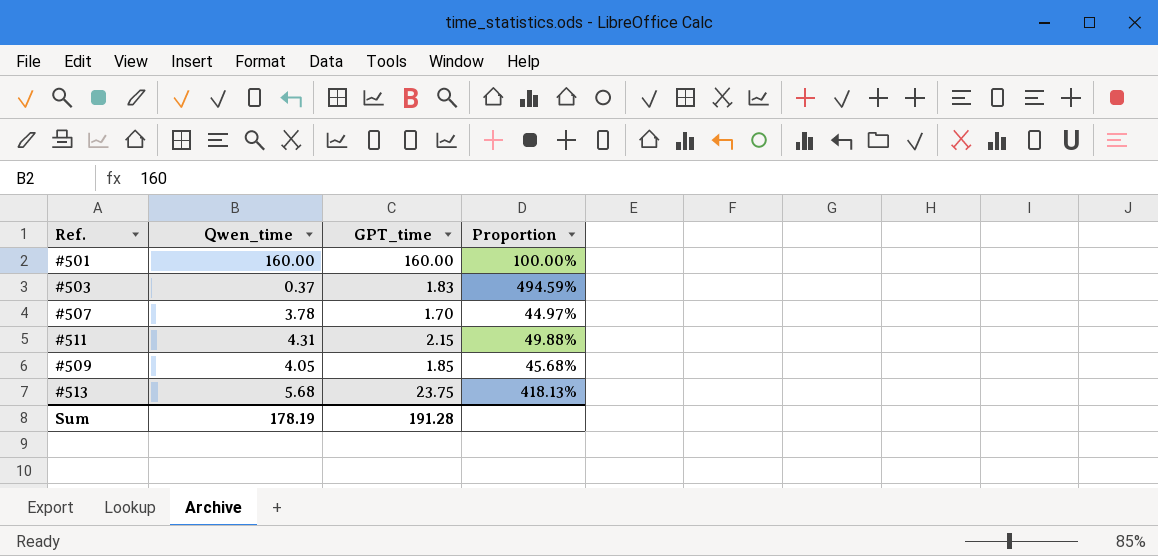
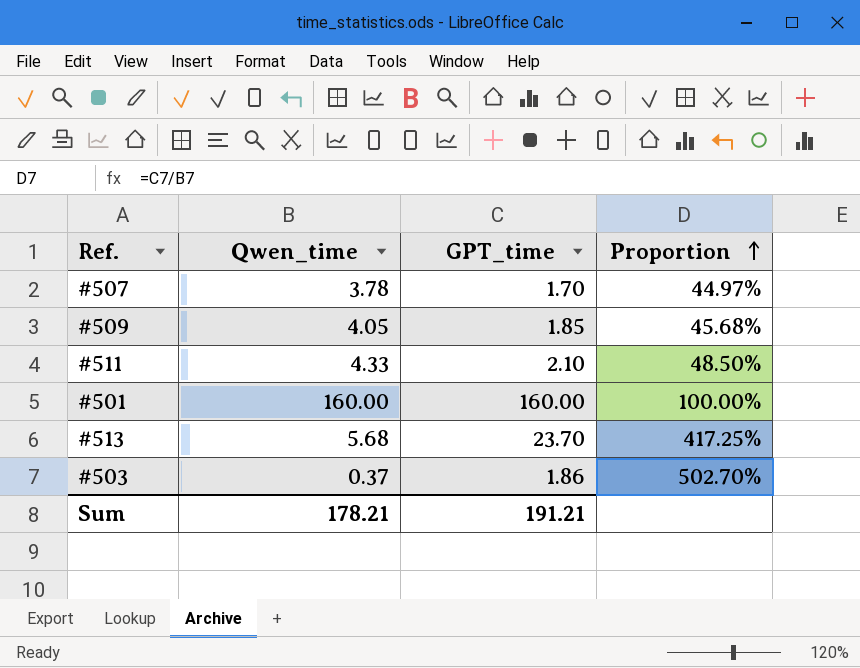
row order: none -> Proportion ascending
#511 | Qwen_time: 4.31 -> 4.33
#511 | GPT_time: 2.15 -> 2.10
#511 | Proportion: 49.88% -> 48.50%
#513 | GPT_time: 23.75 -> 23.70
#513 | Proportion: 418.13% -> 417.25%
#503 | GPT_time: 1.83 -> 1.86
#503 | Proportion: 494.59% -> 502.70%
Sum | Qwen_time: 178.19 -> 178.21
Sum | GPT_time: 191.28 -> 191.21

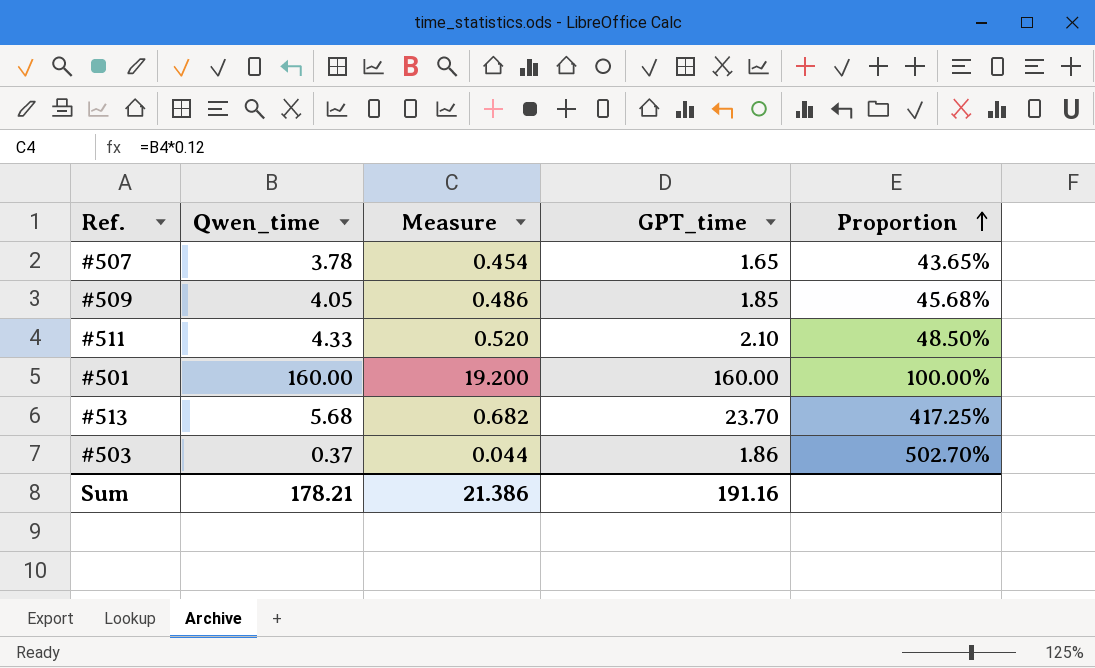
column Measure | formula: none -> [Qwen_time] * 0.12
#507 | GPT_time: 1.70 -> 1.65
#507 | Proportion: 44.97% -> 43.65%
Sum | GPT_time: 191.21 -> 191.16

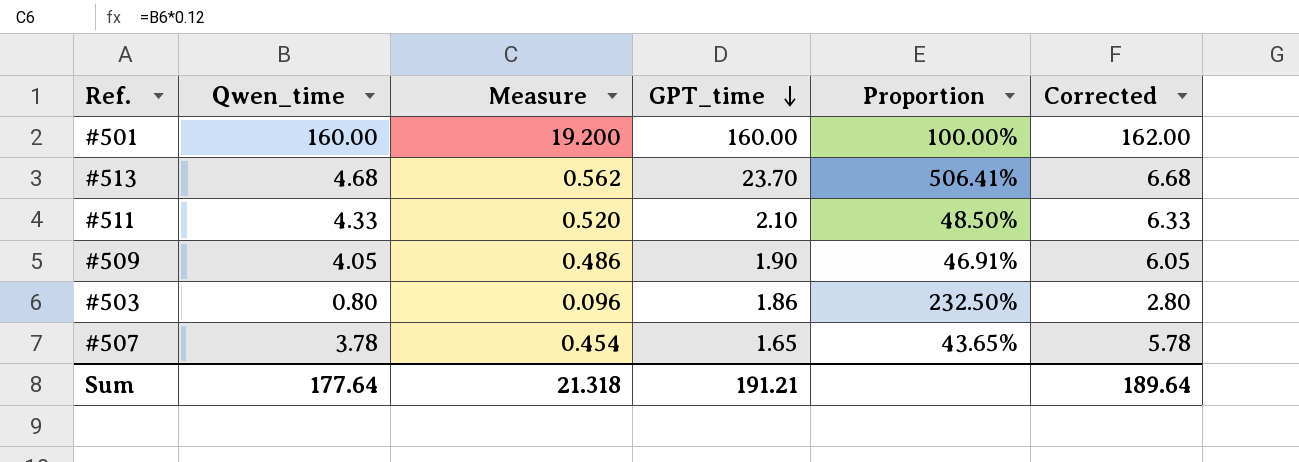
row order: Proportion ascending -> GPT_time descending
column Corrected | formula: none -> [Qwen_time] + 2
#513 | Qwen_time: 5.68 -> 4.68
#513 | Measure: 0.682 -> 0.562
#513 | Proportion: 417.25% -> 506.41%
#509 | GPT_time: 1.85 -> 1.90
#509 | Proportion: 45.68% -> 46.91%
#503 | Qwen_time: 0.37 -> 0.80
#503 | Measure: 0.044 -> 0.096
#503 | Proportion: 502.70% -> 232.50%
Sum | Qwen_time: 178.21 -> 177.64
Sum | Measure: 21.386 -> 21.318
Sum | GPT_time: 191.16 -> 191.21

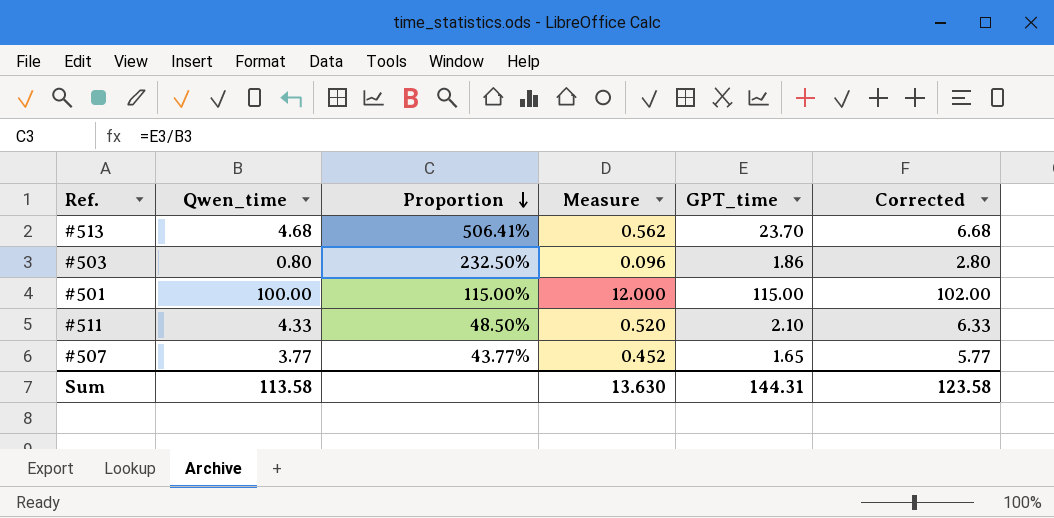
row order: GPT_time descending -> Proportion descending
column Proportion | position: 5 -> 3
row #509: 4.05 | 0.486 | 1.90 | 46.91% | 6.05 -> none
#501 | Qwen_time: 160.00 -> 100.00
#501 | Proportion: 100.00% -> 115.00%
#501 | Measure: 19.200 -> 12.000
#501 | GPT_time: 160.00 -> 115.00
#501 | Corrected: 162.00 -> 102.00
#507 | Qwen_time: 3.78 -> 3.77
#507 | Proportion: 43.65% -> 43.77%
#507 | Measure: 0.454 -> 0.452
#507 | Corrected: 5.78 -> 5.77
Sum | Qwen_time: 177.64 -> 113.58
Sum | Measure: 21.318 -> 13.630
Sum | GPT_time: 191.21 -> 144.31
Sum | Corrected: 189.64 -> 123.58

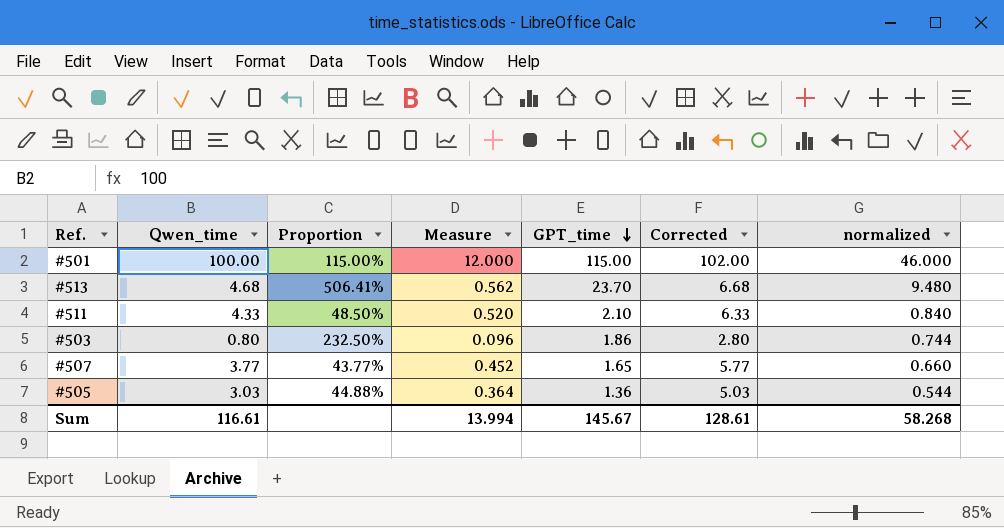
row order: Proportion descending -> GPT_time descending
column normalized | formula: none -> [GPT_time] * 0.4
row #505: none -> 3.03 | 44.88% | 0.364 | 1.36 | 5.03 | 0.544
Sum | Qwen_time: 113.58 -> 116.61
Sum | Measure: 13.630 -> 13.994
Sum | GPT_time: 144.31 -> 145.67
Sum | Corrected: 123.58 -> 128.61

